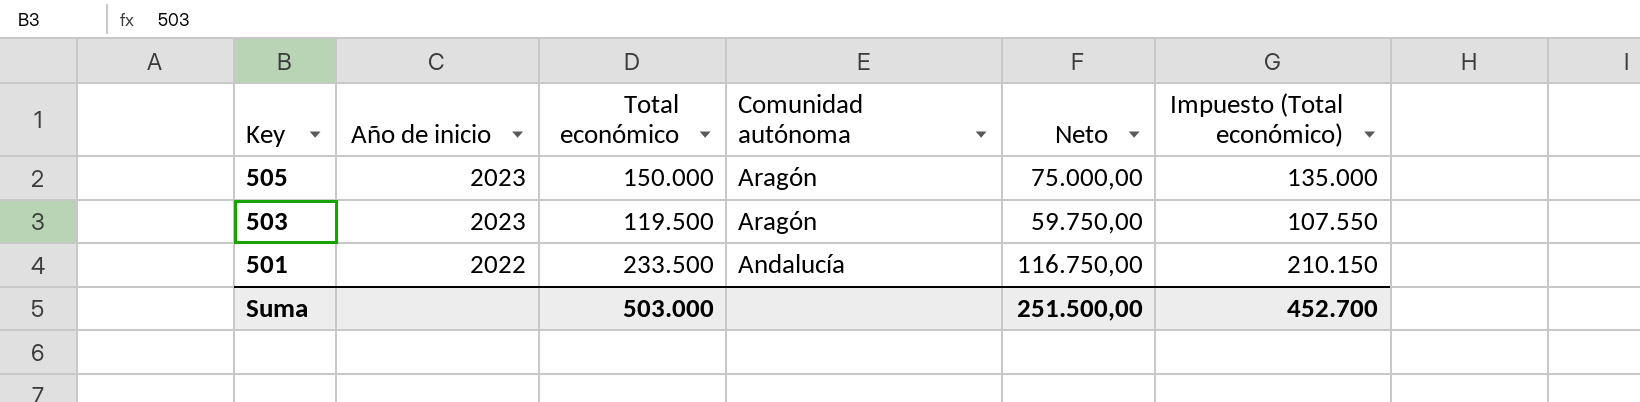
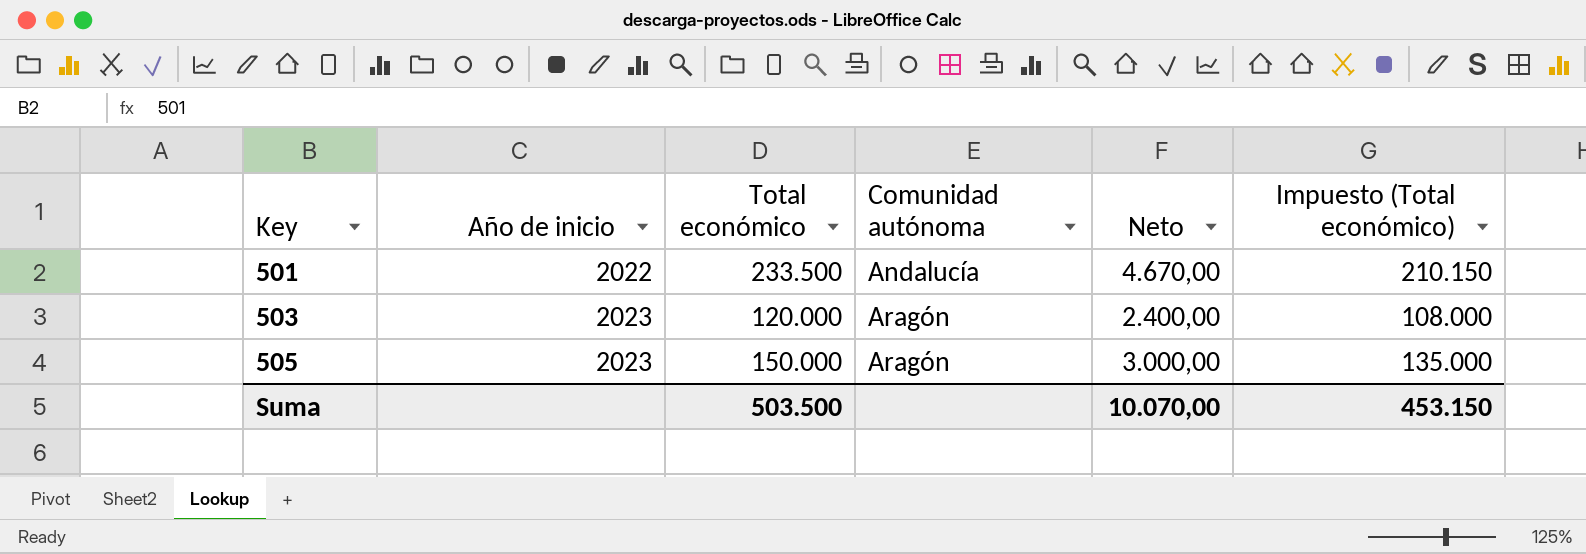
row order: Key descending -> Key ascending
column Neto | formula: [Total económico] * 0,5 -> [Total económico] * 0,02
503 | Total económico: 119.500 -> 120.000
503 | Impuesto (Total económico): 107.550 -> 108.000
Suma | Total económico: 503.000 -> 503.500
Suma | Neto: 251.500,00 -> 10.070,00
Suma | Impuesto (Total económico): 452.700 -> 453.150

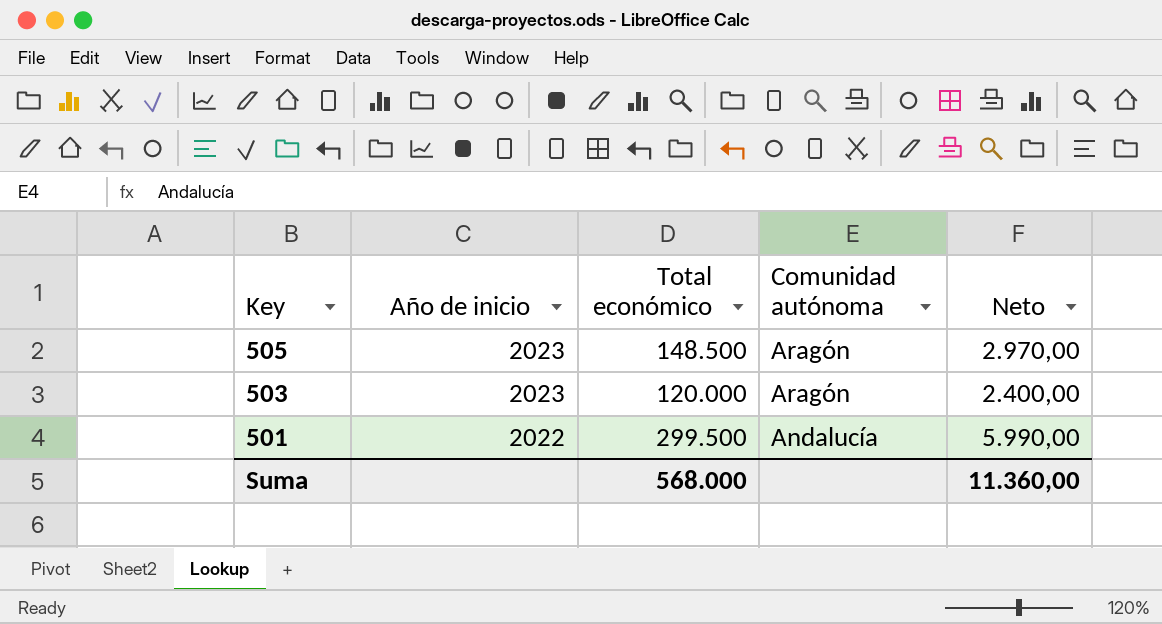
row order: Key ascending -> Key descending
column Impuesto (Total económico) | formula: [Total económico] * 0,9 -> none
505 | Total económico: 150.000 -> 148.500
505 | Neto: 3.000,00 -> 2.970,00
501 | Total económico: 233.500 -> 299.500
501 | Neto: 4.670,00 -> 5.990,00
Suma | Total económico: 503.500 -> 568.000
Suma | Neto: 10.070,00 -> 11.360,00

